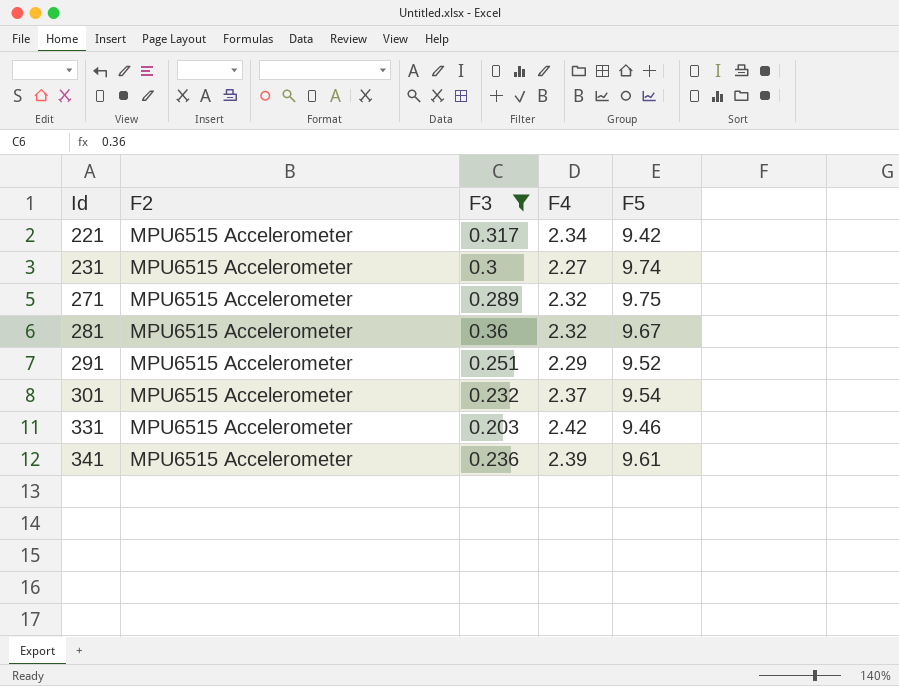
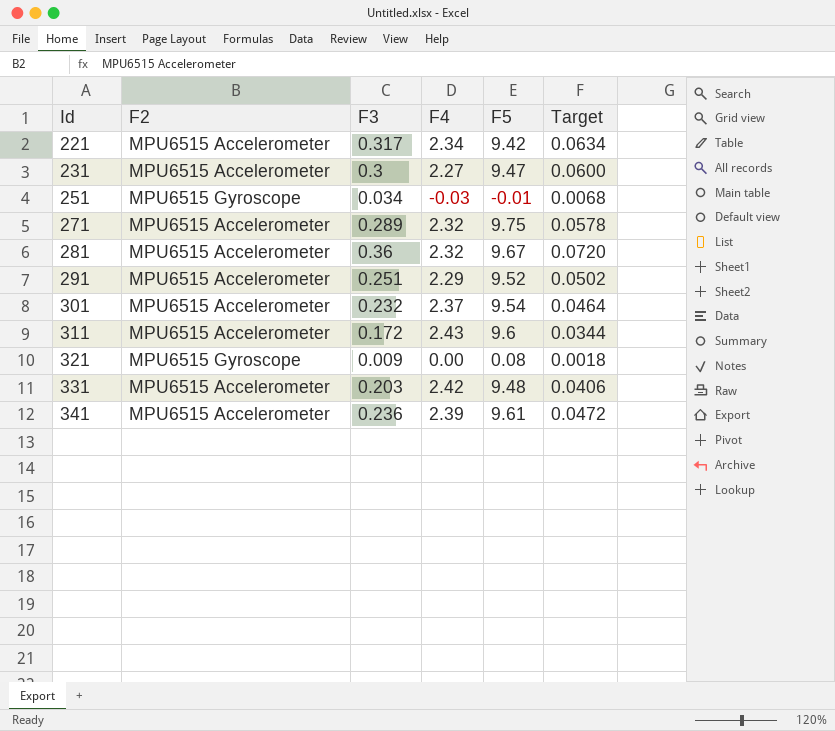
filter: F3 >= 0.203 -> none
column Target | formula: none -> [F3] * 0.2
231 | F5: 9.74 -> 9.47
331 | F5: 9.46 -> 9.48

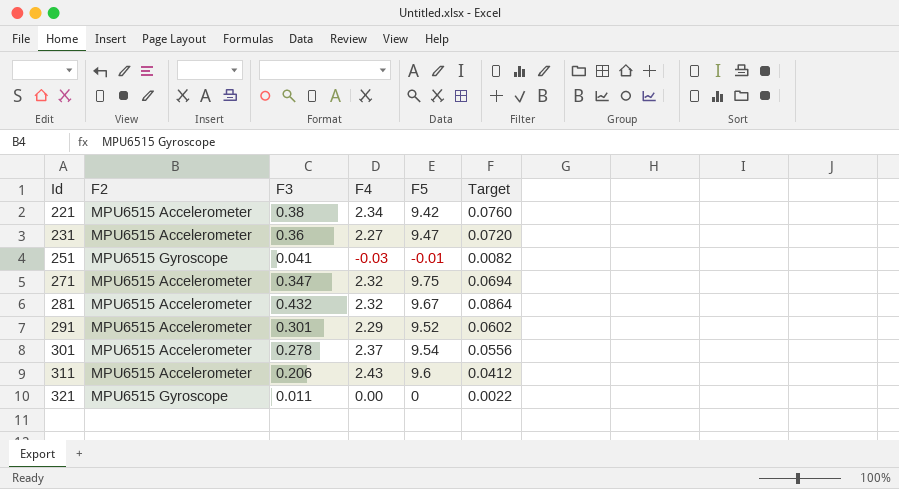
row 331: MPU6515 Accelerometer | 0.203 | 2.42 | 9.48 | 0.0406 -> none
row 341: MPU6515 Accelerometer | 0.236 | 2.39 | 9.61 | 0.0472 -> none
221 | F3: 0.317 -> 0.38
221 | Target: 0.0634 -> 0.0760
231 | F3: 0.3 -> 0.36
231 | Target: 0.0600 -> 0.0720
251 | F3: 0.034 -> 0.041
251 | Target: 0.0068 -> 0.0082
271 | F3: 0.289 -> 0.347
271 | Target: 0.0578 -> 0.0694
281 | F3: 0.36 -> 0.432
281 | Target: 0.0720 -> 0.0864
291 | F3: 0.251 -> 0.301
291 | Target: 0.0502 -> 0.0602
301 | F3: 0.232 -> 0.278
301 | Target: 0.0464 -> 0.0556
311 | F3: 0.172 -> 0.206
311 | Target: 0.0344 -> 0.0412
321 | F3: 0.009 -> 0.011
321 | F5: 0.08 -> 0
321 | Target: 0.0018 -> 0.0022

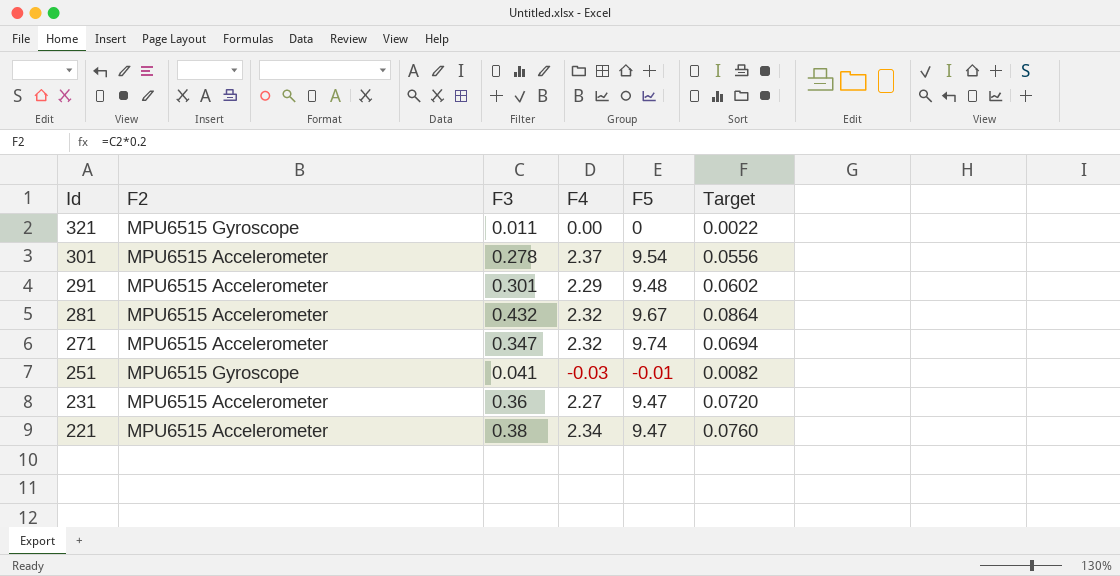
row order: Id ascending -> Id descending
row 311: MPU6515 Accelerometer | 0.206 | 2.43 | 9.6 | 0.0412 -> none
291 | F5: 9.52 -> 9.48
271 | F5: 9.75 -> 9.74
221 | F5: 9.42 -> 9.47

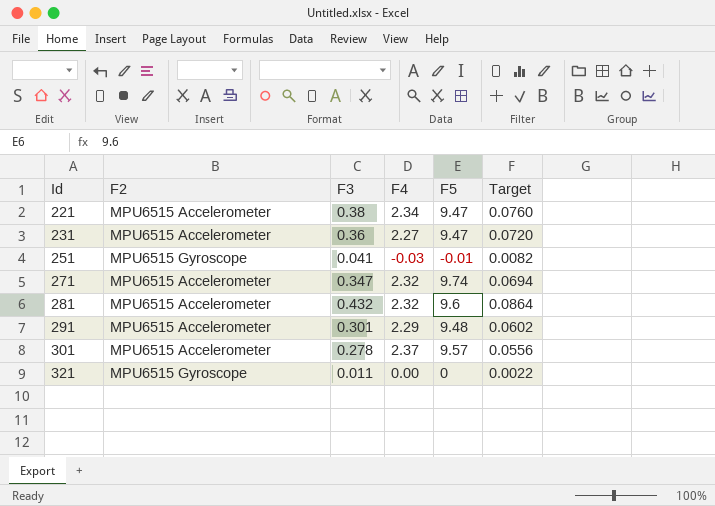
row order: Id descending -> Id ascending
281 | F5: 9.67 -> 9.6
301 | F5: 9.54 -> 9.57

